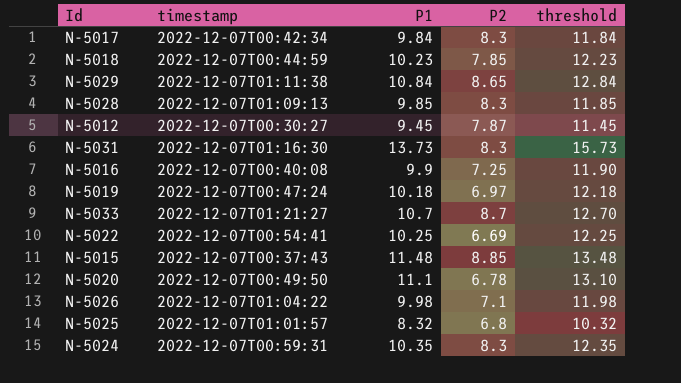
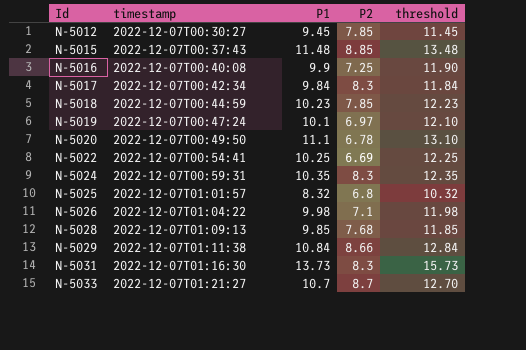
row order: none -> Id ascending
N-5012 | P2: 7.87 -> 7.85
N-5019 | P1: 10.18 -> 10.1
N-5019 | threshold: 12.18 -> 12.10
N-5028 | P2: 8.3 -> 7.68
N-5029 | P2: 8.65 -> 8.66

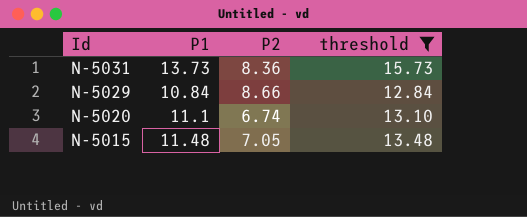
filter: none -> threshold >= 12.84
row order: Id ascending -> Id descending
column timestamp | position: 2 -> none
N-5031 | P2: 8.3 -> 8.36
N-5020 | P2: 6.78 -> 6.74
N-5015 | P2: 8.85 -> 7.05

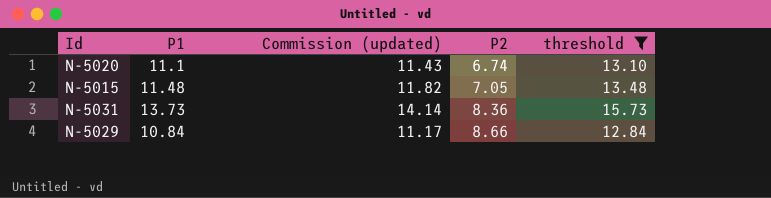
row order: Id descending -> P2 ascending
column Commission (updated) | formula: none -> [P1] * 1.03

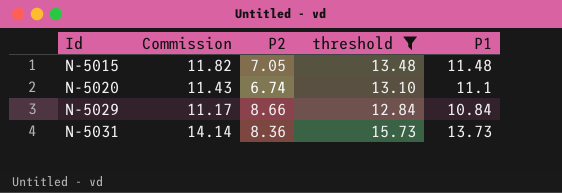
row order: P2 ascending -> Id ascending
column name: Commission (updated) -> Commission
column P1 | position: 2 -> 5

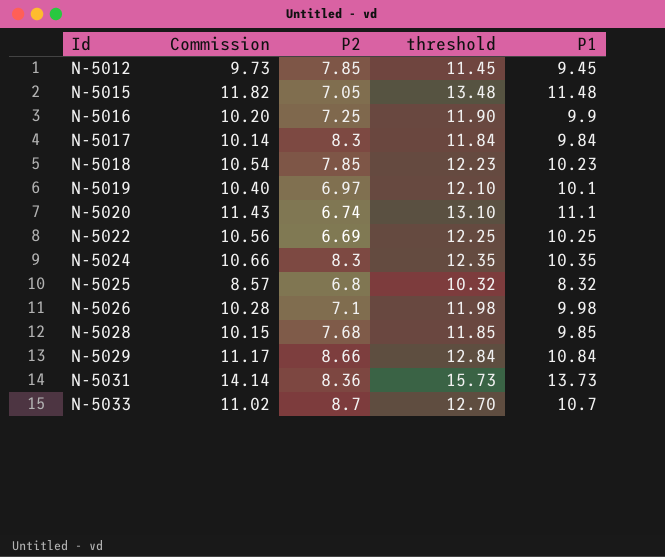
filter: threshold >= 12.84 -> none

